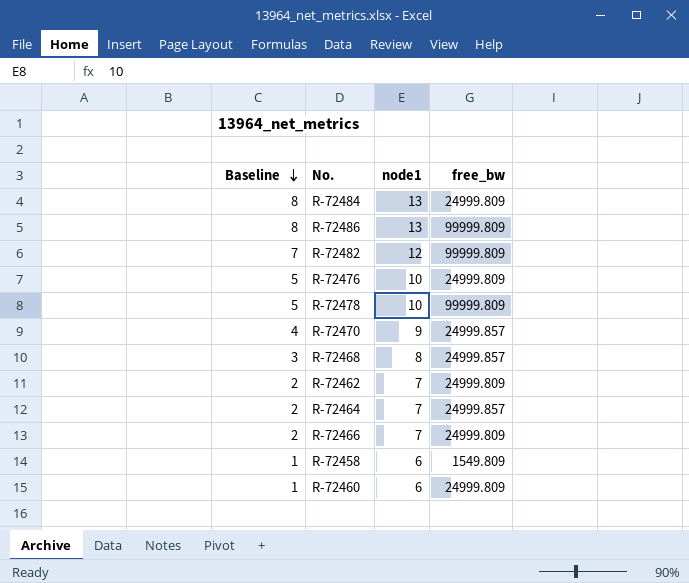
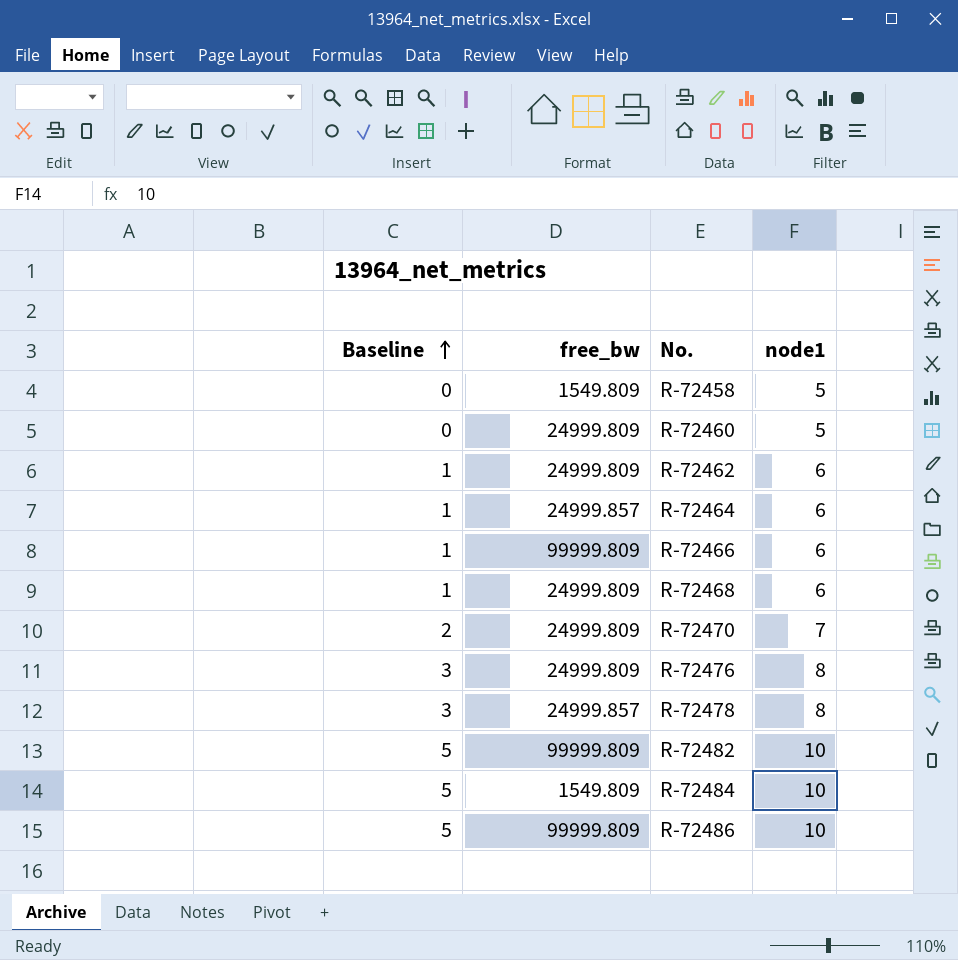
row order: Baseline descending -> Baseline ascending
column free_bw | position: 4 -> 2
R-72458 | Baseline: 1 -> 0
R-72458 | node1: 6 -> 5
R-72460 | Baseline: 1 -> 0
R-72460 | node1: 6 -> 5
R-72462 | Baseline: 2 -> 1
R-72462 | node1: 7 -> 6
R-72464 | Baseline: 2 -> 1
R-72464 | node1: 7 -> 6
R-72466 | Baseline: 2 -> 1
R-72466 | free_bw: 24999.809 -> 99999.809
R-72466 | node1: 7 -> 6
R-72468 | Baseline: 3 -> 1
R-72468 | free_bw: 24999.857 -> 24999.809
R-72468 | node1: 8 -> 6
R-72470 | Baseline: 4 -> 2
R-72470 | free_bw: 24999.857 -> 24999.809
R-72470 | node1: 9 -> 7
R-72476 | Baseline: 5 -> 3
R-72476 | node1: 10 -> 8
R-72478 | Baseline: 5 -> 3
R-72478 | free_bw: 99999.809 -> 24999.857
R-72478 | node1: 10 -> 8
R-72482 | Baseline: 7 -> 5
R-72482 | node1: 12 -> 10
R-72484 | Baseline: 8 -> 5
R-72484 | free_bw: 24999.809 -> 1549.809
R-72484 | node1: 13 -> 10
R-72486 | Baseline: 8 -> 5
R-72486 | node1: 13 -> 10

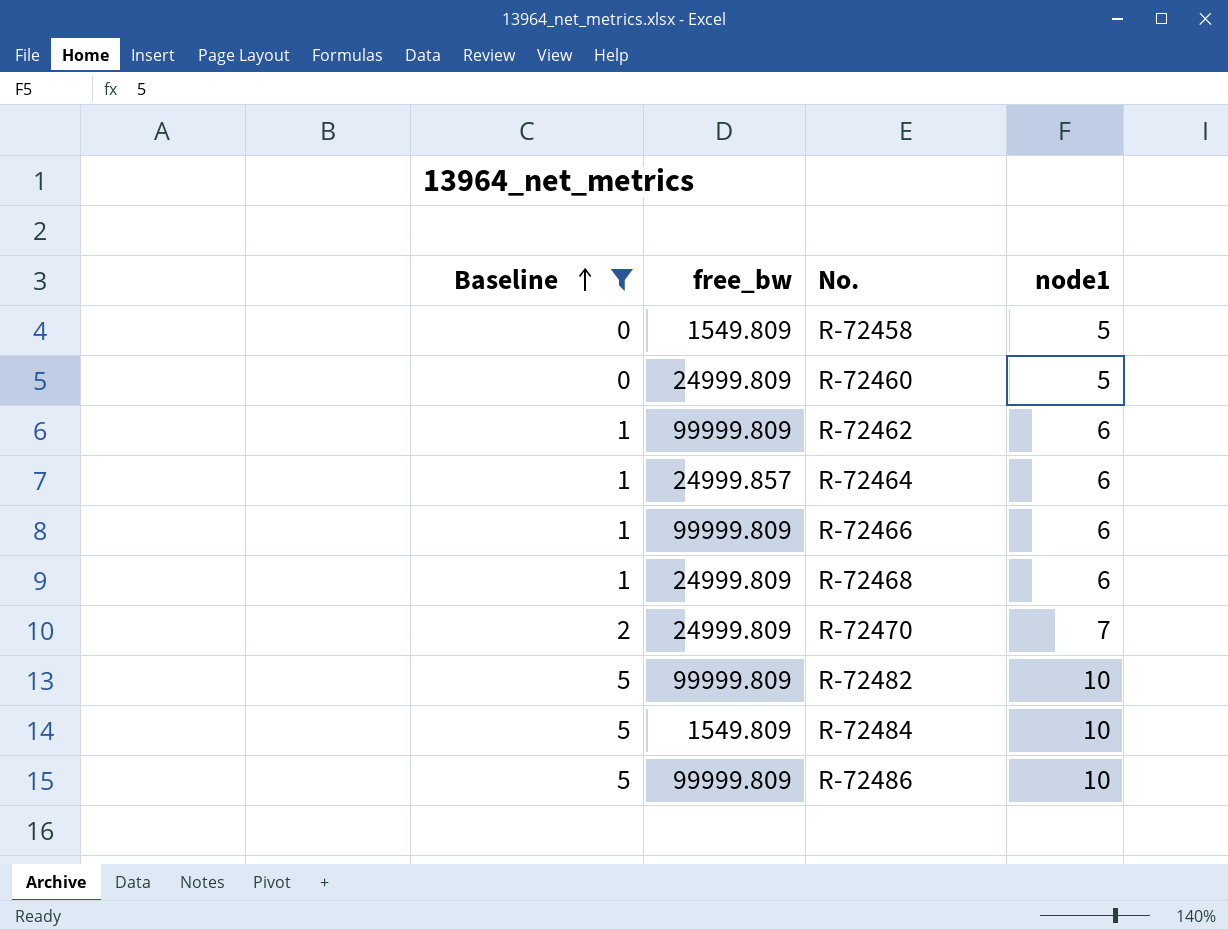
filter: none -> Baseline != 3
R-72462 | free_bw: 24999.809 -> 99999.809

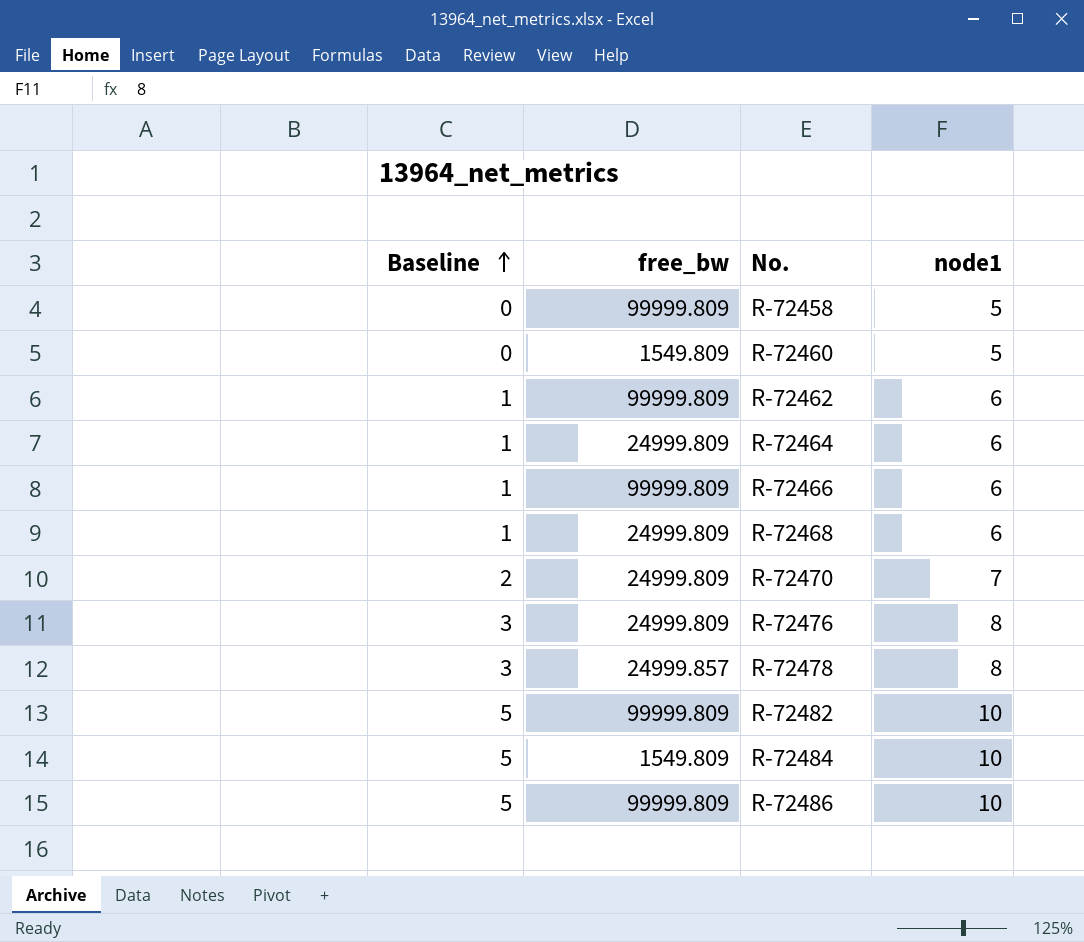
filter: Baseline != 3 -> none
R-72458 | free_bw: 1549.809 -> 99999.809
R-72460 | free_bw: 24999.809 -> 1549.809
R-72464 | free_bw: 24999.857 -> 24999.809

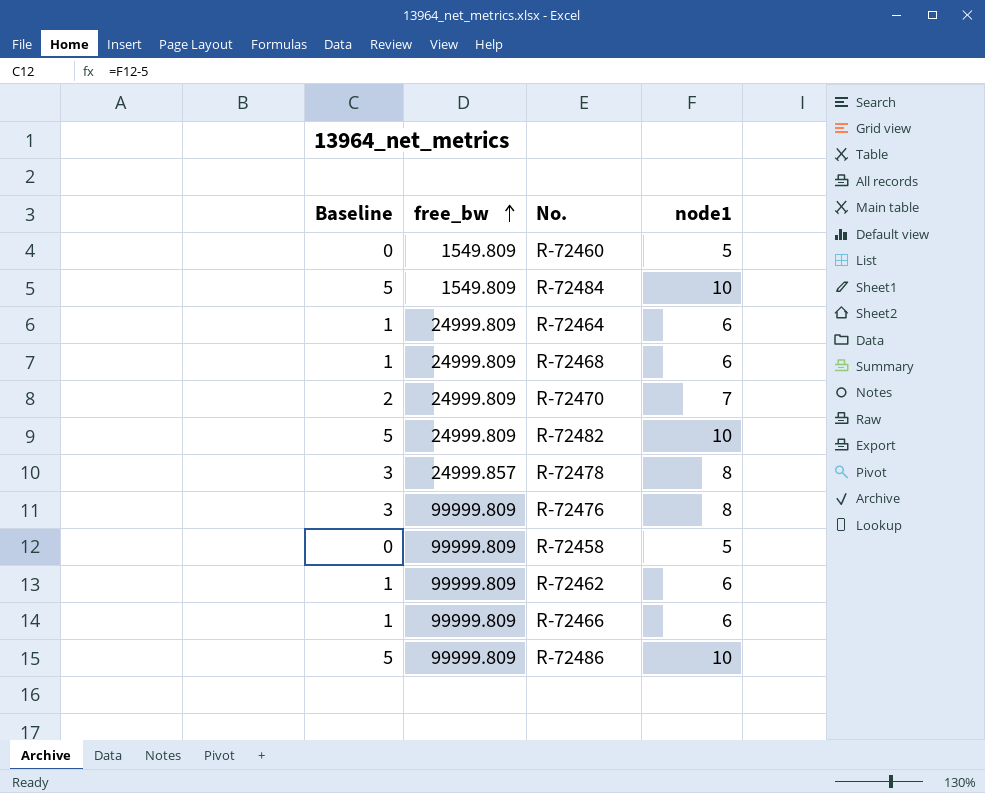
row order: Baseline ascending -> free_bw ascending
R-72482 | free_bw: 99999.809 -> 24999.809
R-72476 | free_bw: 24999.809 -> 99999.809

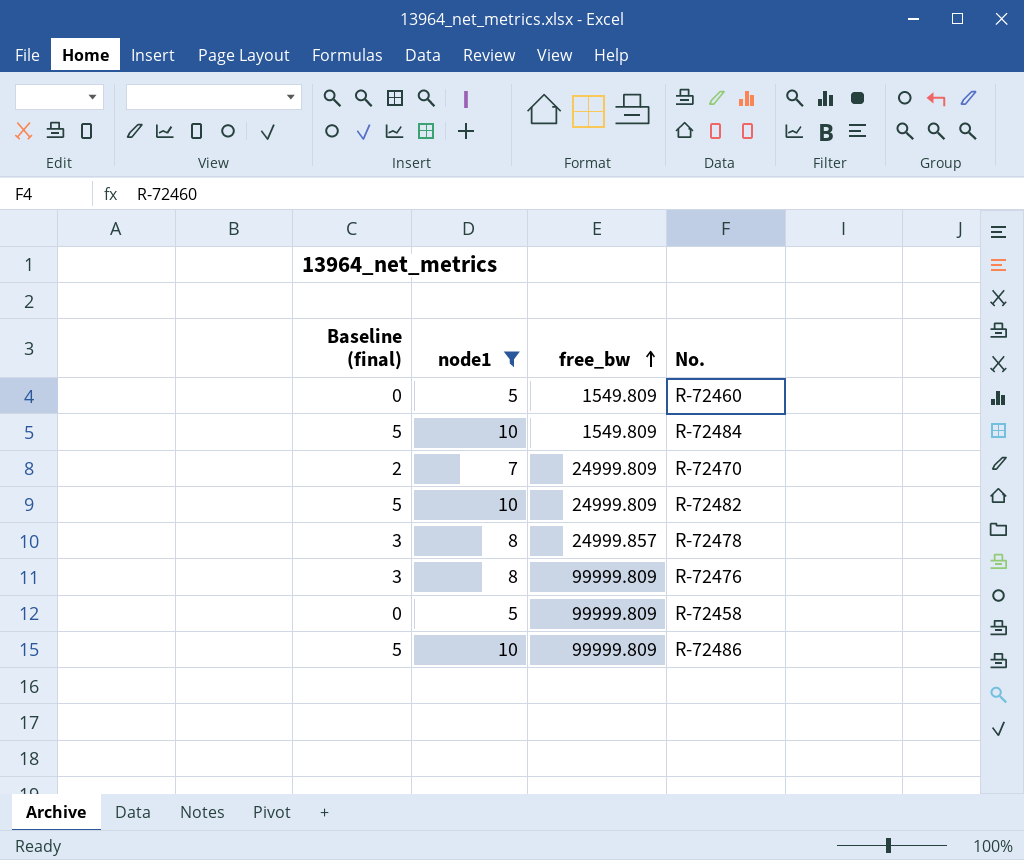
filter: none -> node1 != 6
column name: Baseline -> Baseline (final)
column node1 | position: 4 -> 2

